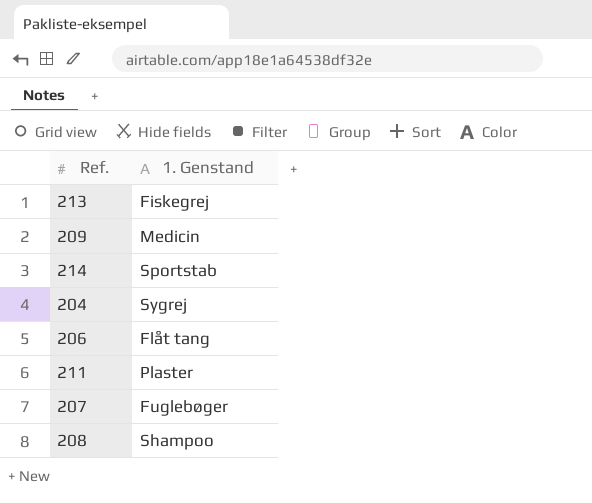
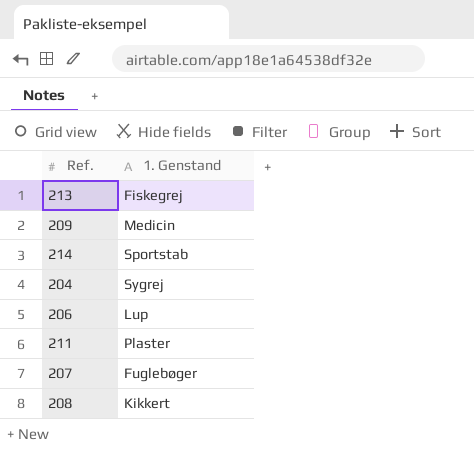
206 | 1. Genstand: Flåt tang -> Lup
208 | 1. Genstand: Shampoo -> Kikkert

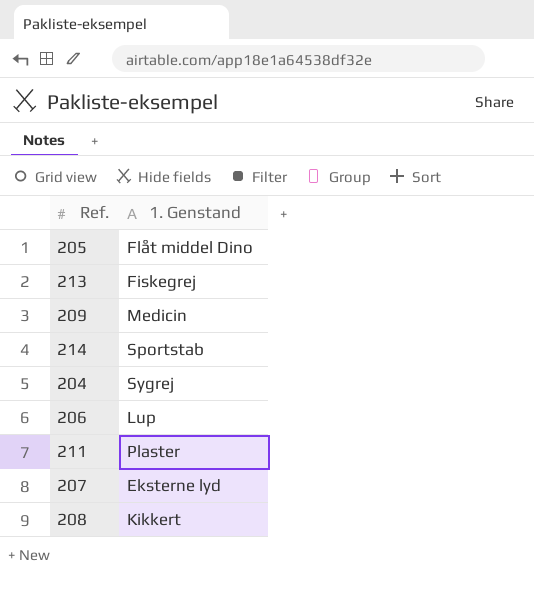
row 205: none -> Flåt middel Dino
207 | 1. Genstand: Fuglebøger -> Eksterne lyd

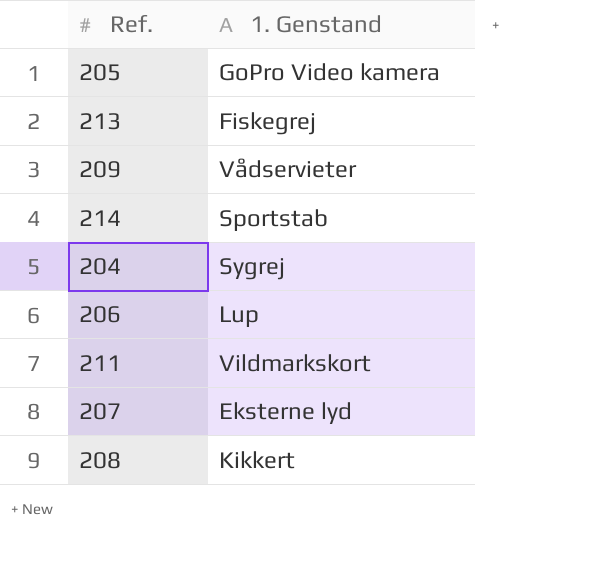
205 | 1. Genstand: Flåt middel Dino -> GoPro Video kamera
209 | 1. Genstand: Medicin -> Vådservieter
211 | 1. Genstand: Plaster -> Vildmarkskort

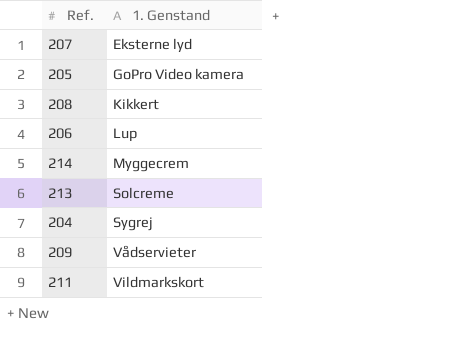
row order: none -> 1. Genstand ascending
214 | 1. Genstand: Sportstab -> Myggecrem
213 | 1. Genstand: Fiskegrej -> Solcreme

